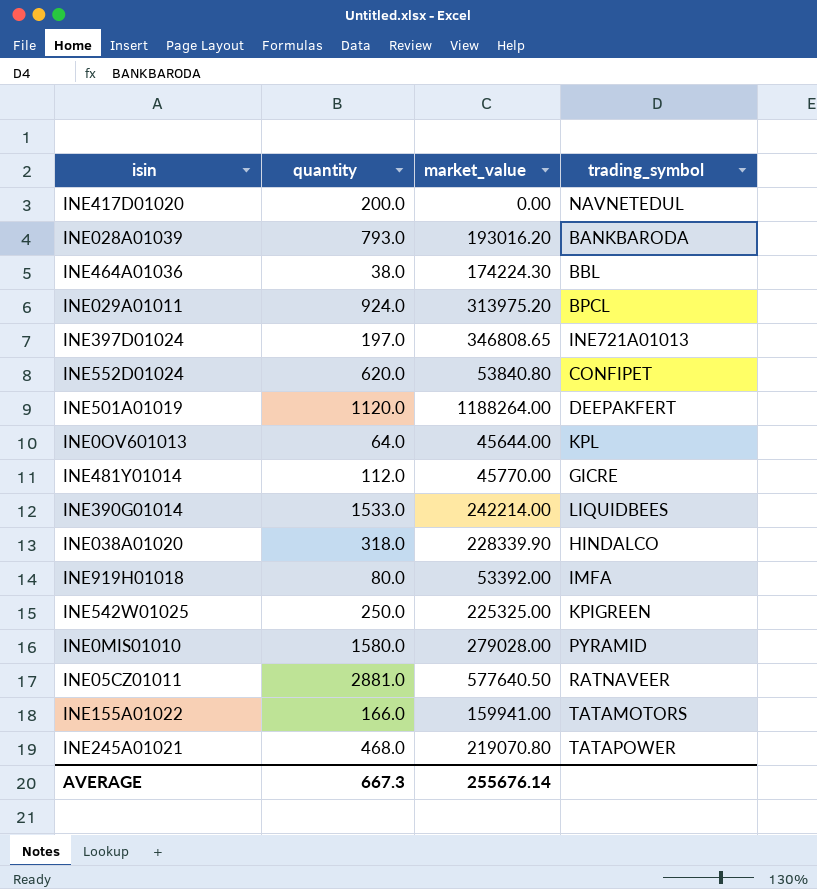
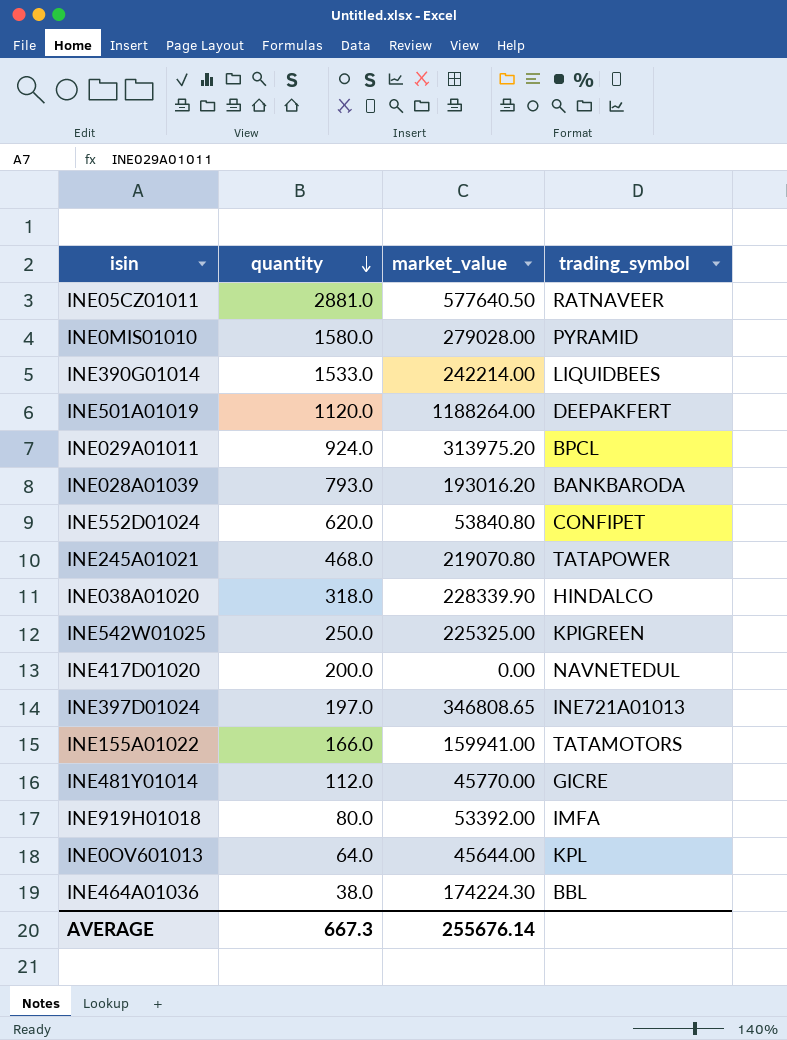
row order: none -> quantity descending

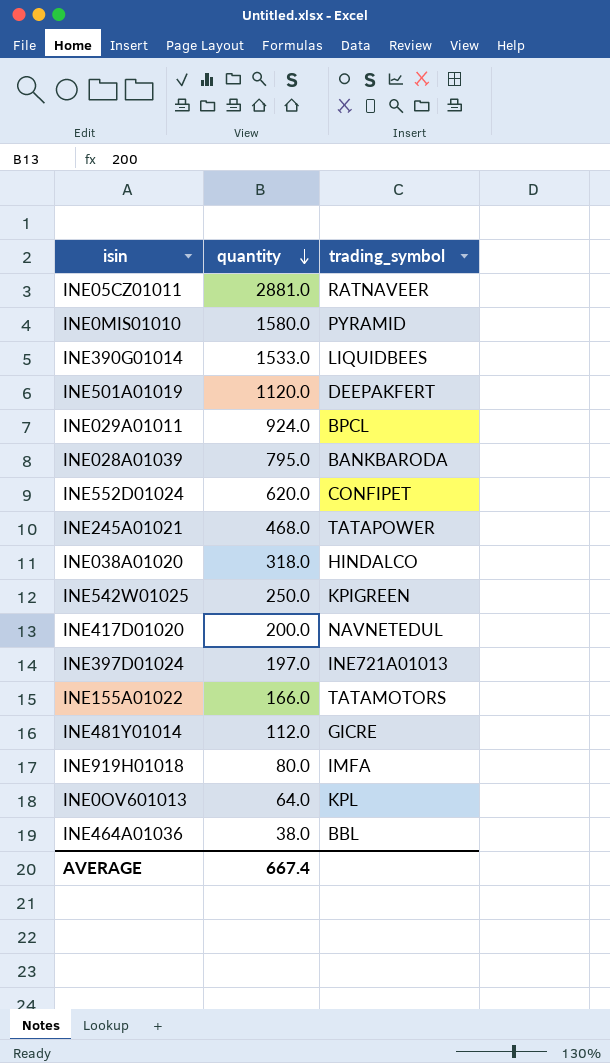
column market_value | position: 3 -> none
INE028A01039 | quantity: 793.0 -> 795.0
AVERAGE | quantity: 667.3 -> 667.4

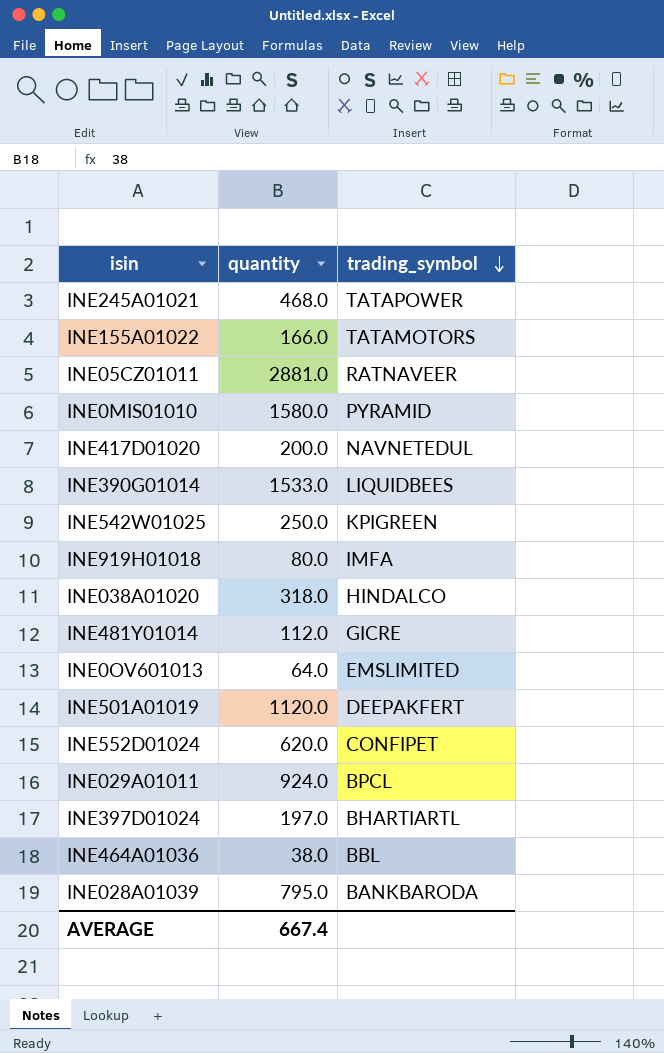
row order: quantity descending -> trading_symbol descending
INE0OV601013 | trading_symbol: KPL -> EMSLIMITED
INE397D01024 | trading_symbol: INE721A01013 -> BHARTIARTL

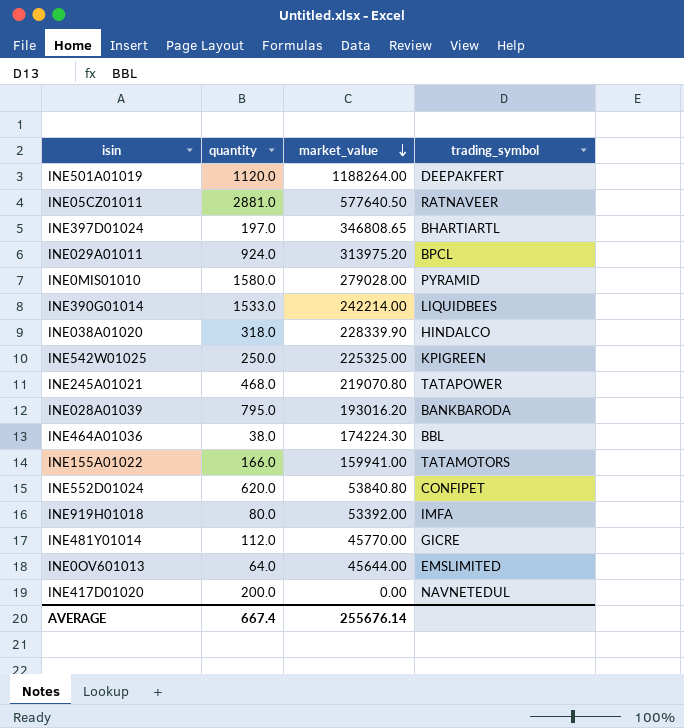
row order: trading_symbol descending -> market_value descending
column market_value | position: none -> 3

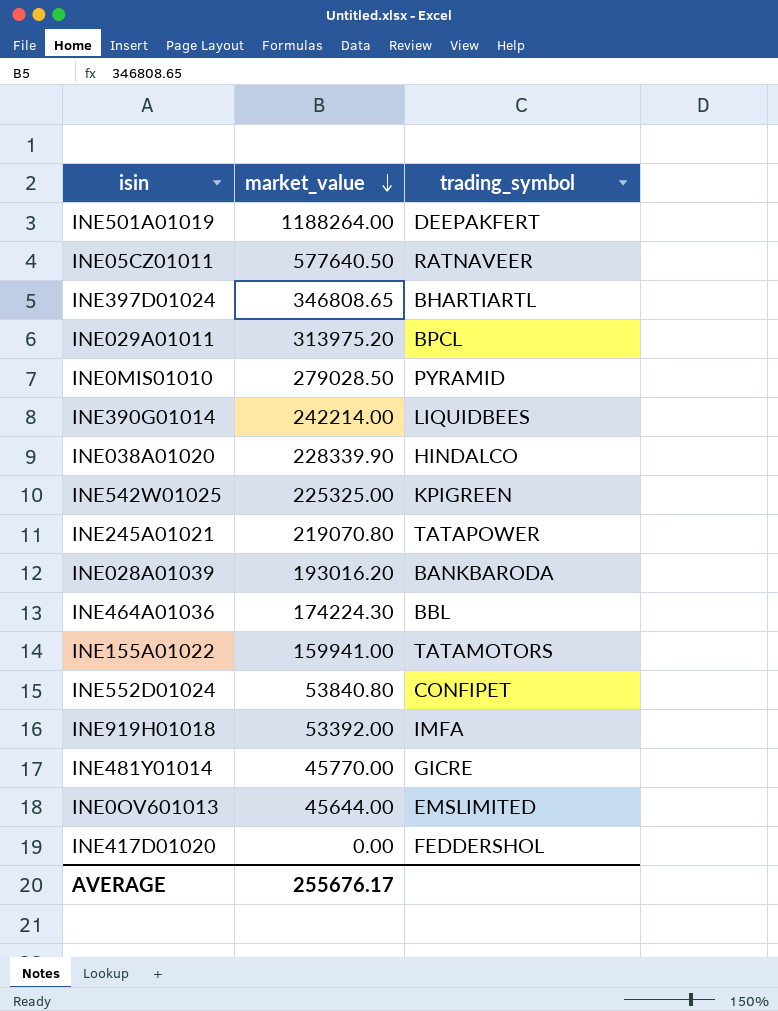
column quantity | position: 2 -> none
INE0MIS01010 | market_value: 279028.00 -> 279028.50
INE417D01020 | trading_symbol: NAVNETEDUL -> FEDDERSHOL
AVERAGE | market_value: 255676.14 -> 255676.17

